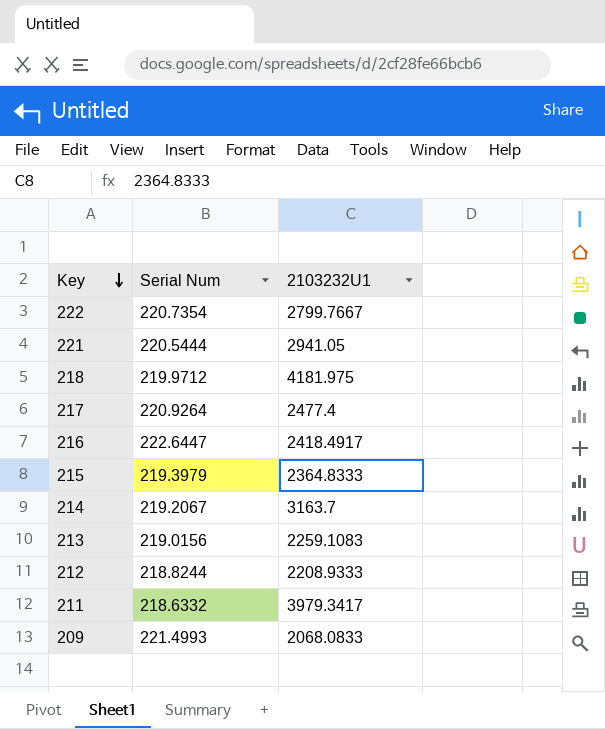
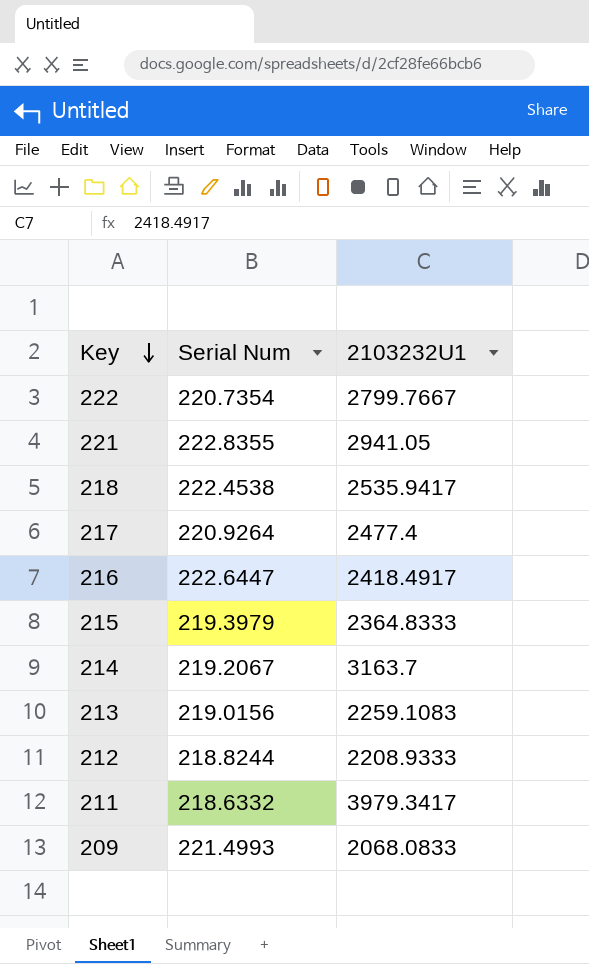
221 | Serial Num: 220.5444 -> 222.8355
218 | Serial Num: 219.9712 -> 222.4538
218 | 2103232U1: 4181.975 -> 2535.9417

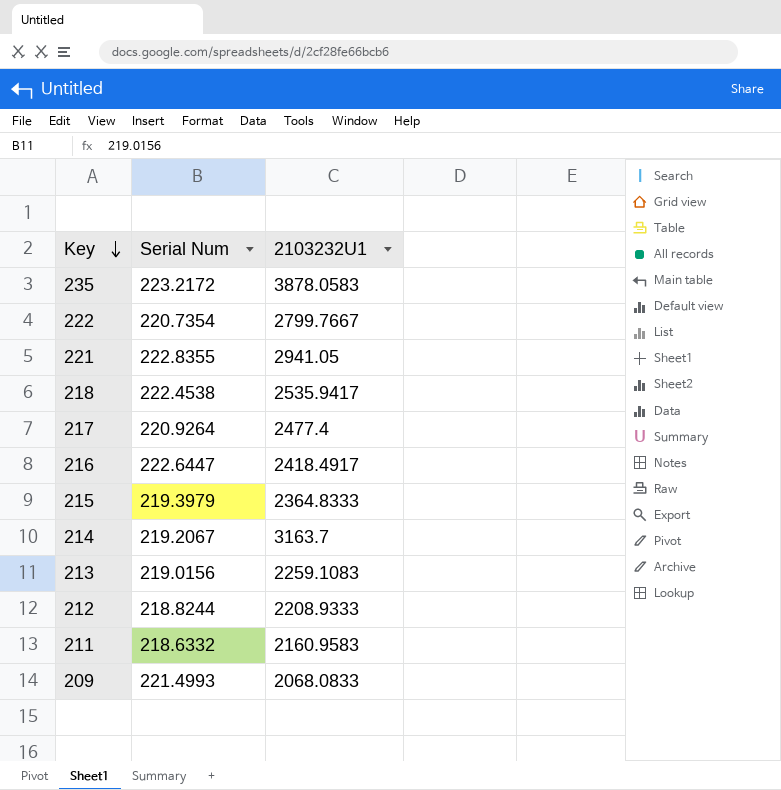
row 235: none -> 223.2172 | 3878.0583
211 | 2103232U1: 3979.3417 -> 2160.9583

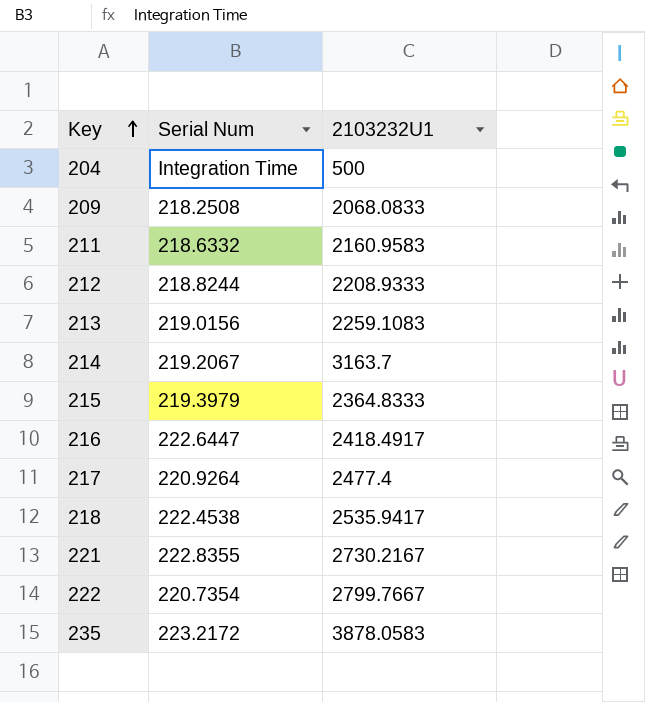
row order: Key descending -> Key ascending
row 204: none -> Integration Time | 500
209 | Serial Num: 221.4993 -> 218.2508
221 | 2103232U1: 2941.05 -> 2730.2167

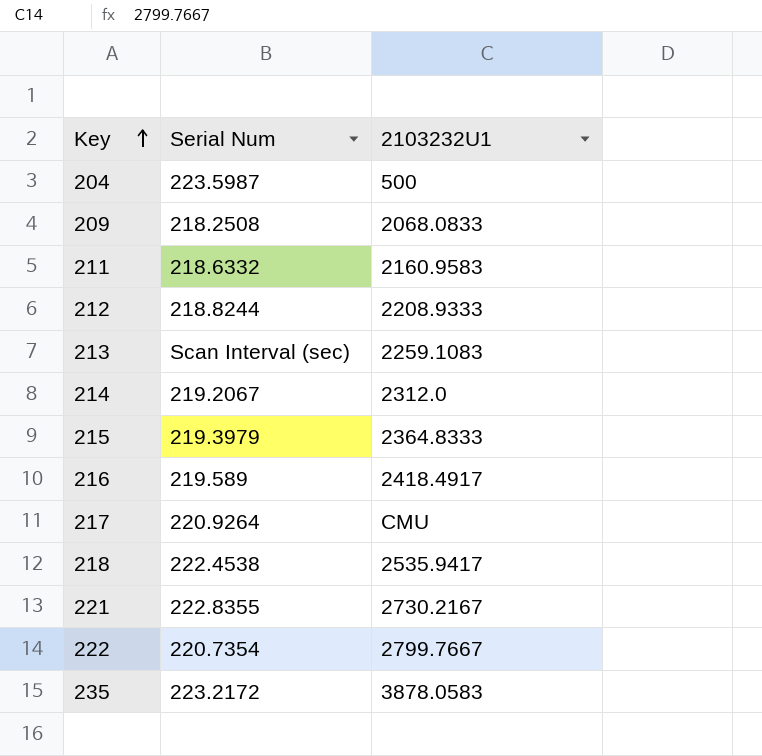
204 | Serial Num: Integration Time -> 223.5987
213 | Serial Num: 219.0156 -> Scan Interval (sec)
214 | 2103232U1: 3163.7 -> 2312.0
216 | Serial Num: 222.6447 -> 219.589
217 | 2103232U1: 2477.4 -> CMU

